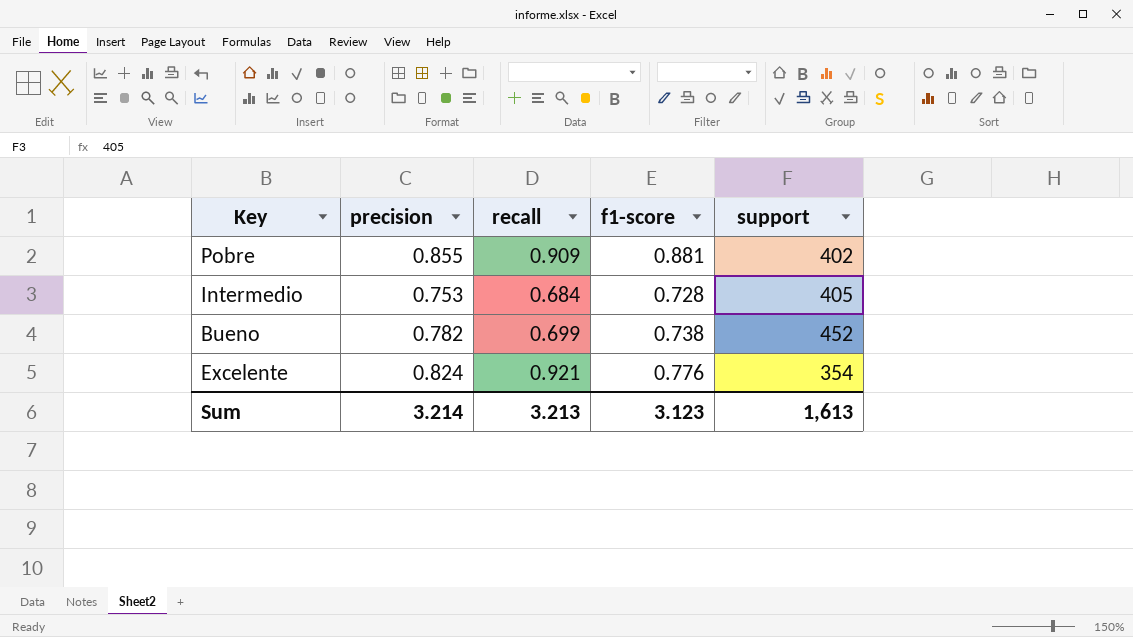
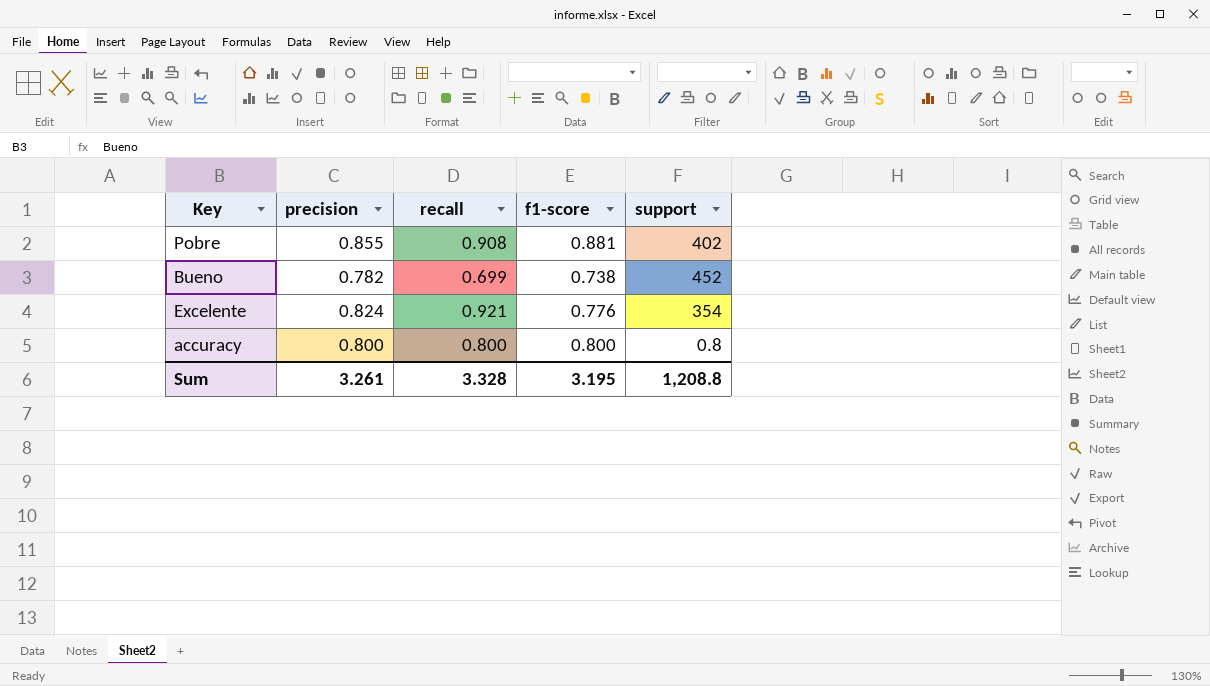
row Intermedio: 0.753 | 0.684 | 0.728 | 405 -> none
Pobre | recall: 0.909 -> 0.908
row accuracy: none -> 0.800 | 0.800 | 0.800 | 0.8
Sum | precision: 3.214 -> 3.261
Sum | recall: 3.213 -> 3.328
Sum | f1-score: 3.123 -> 3.195
Sum | support: 1,613 -> 1,208.8

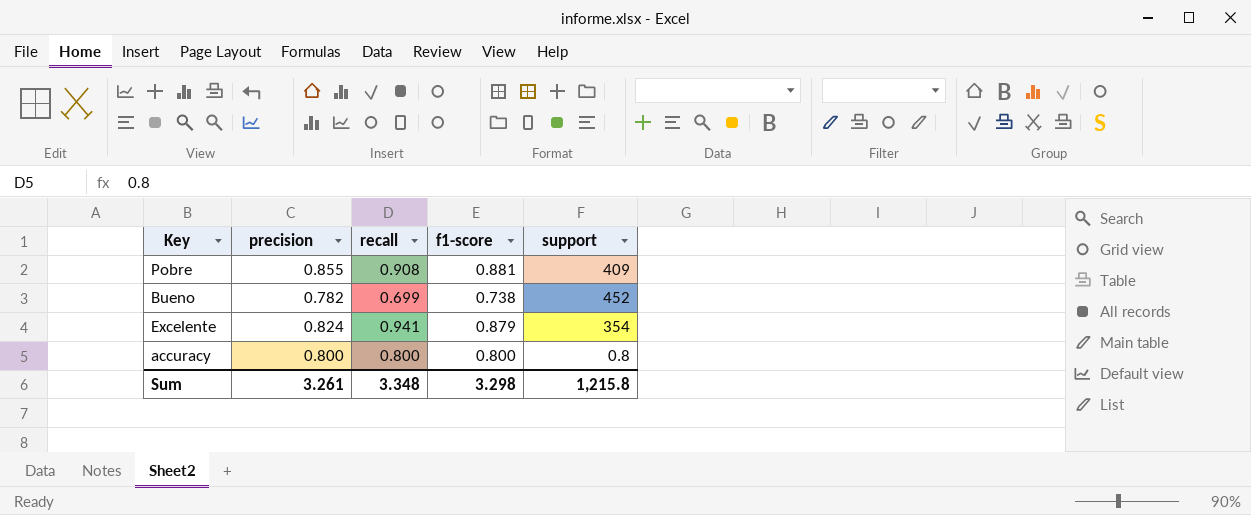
Pobre | support: 402 -> 409
Excelente | recall: 0.921 -> 0.941
Excelente | f1-score: 0.776 -> 0.879
Sum | recall: 3.328 -> 3.348
Sum | f1-score: 3.195 -> 3.298
Sum | support: 1,208.8 -> 1,215.8

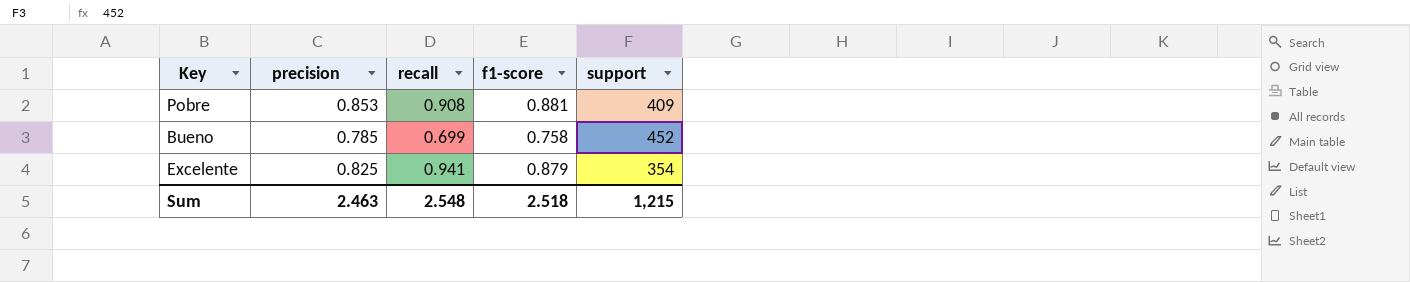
row accuracy: 0.800 | 0.800 | 0.800 | 0.8 -> none
Pobre | precision: 0.855 -> 0.853
Bueno | precision: 0.782 -> 0.785
Bueno | f1-score: 0.738 -> 0.758
Excelente | precision: 0.824 -> 0.825
Sum | precision: 3.261 -> 2.463
Sum | recall: 3.348 -> 2.548
Sum | f1-score: 3.298 -> 2.518
Sum | support: 1,215.8 -> 1,215

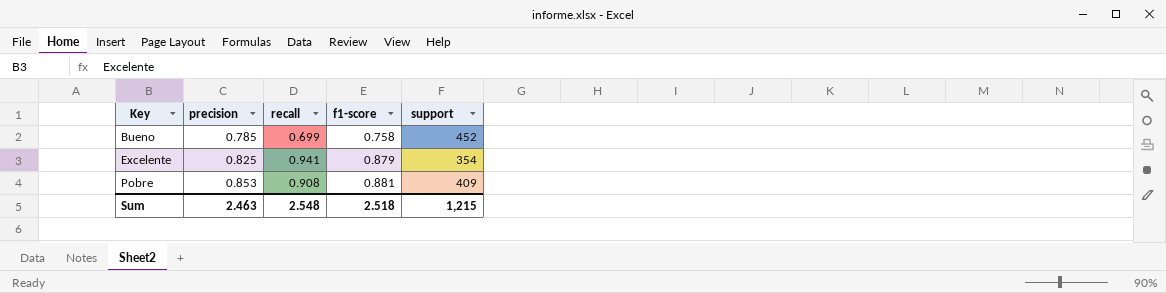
row order: none -> Key ascending

